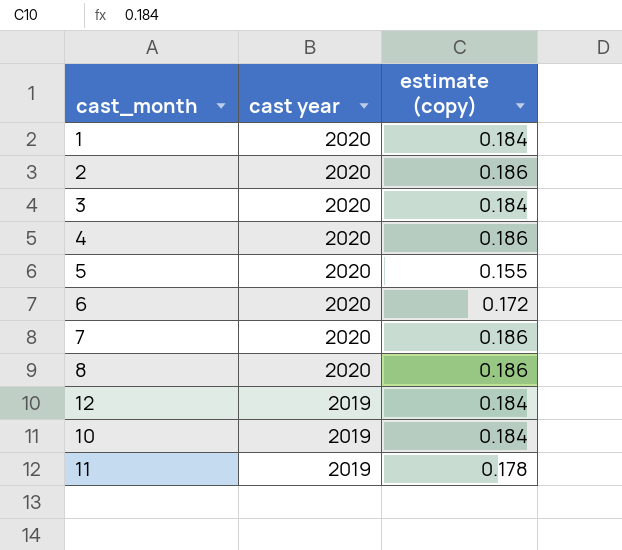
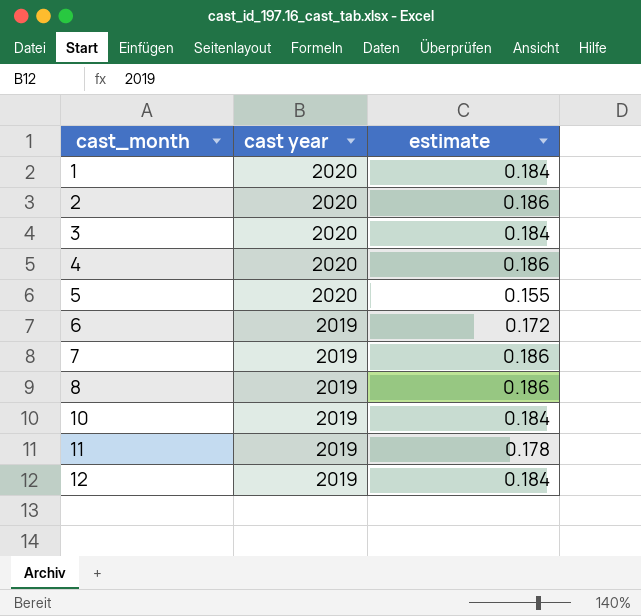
row order: cast year descending -> cast_month ascending
column name: estimate (copy) -> estimate
6 | cast year: 2020 -> 2019
7 | cast year: 2020 -> 2019
8 | cast year: 2020 -> 2019

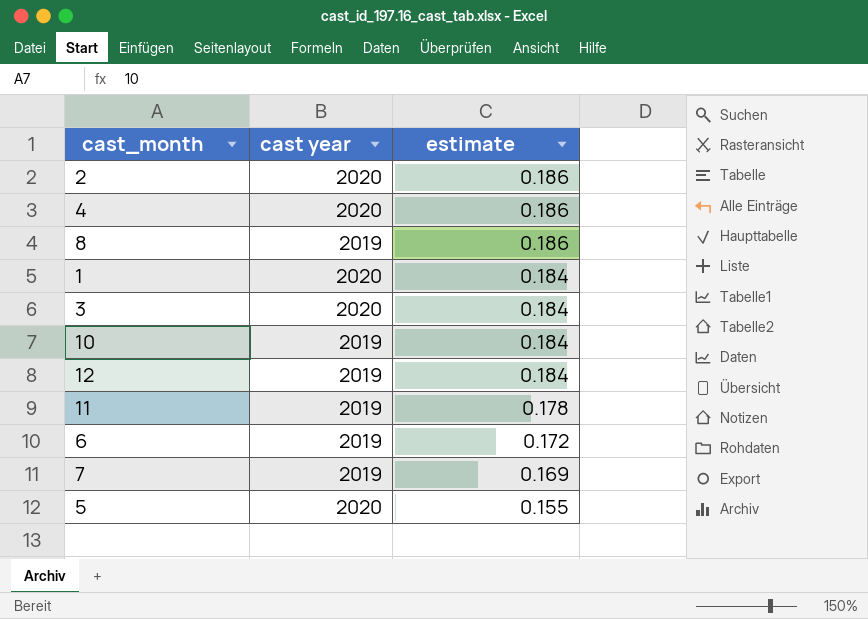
row order: cast_month ascending -> estimate descending
7 | estimate: 0.186 -> 0.169

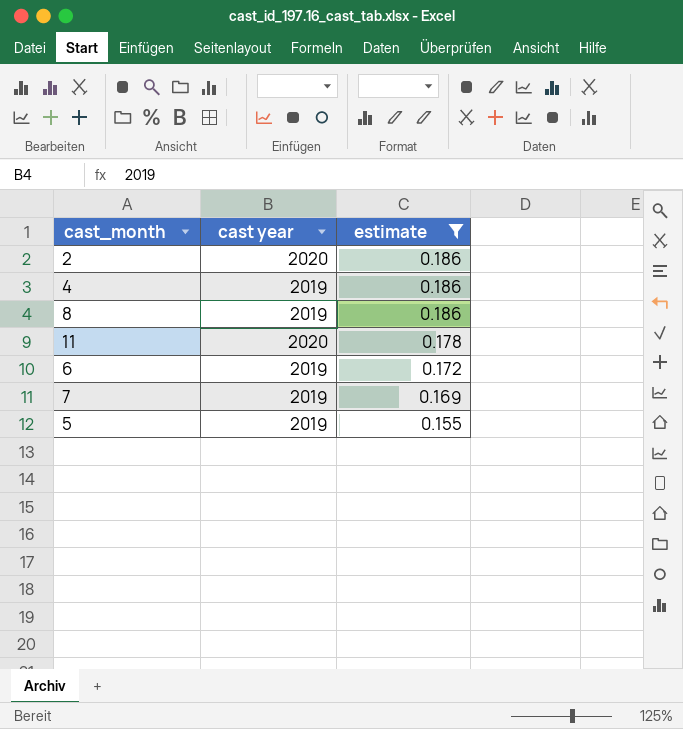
filter: none -> estimate != 0.184
4 | cast year: 2020 -> 2019
11 | cast year: 2019 -> 2020
5 | cast year: 2020 -> 2019

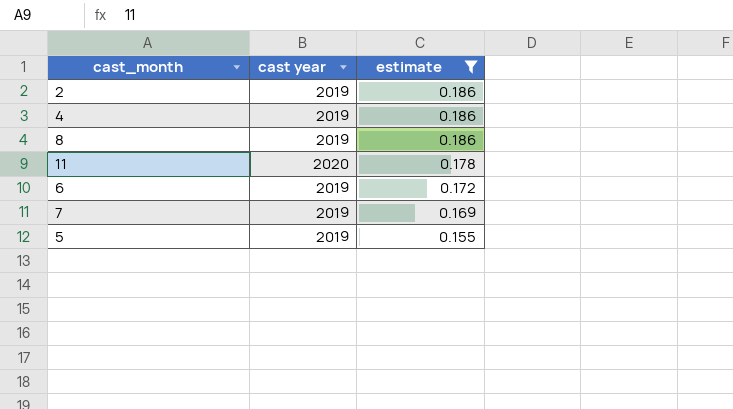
2 | cast year: 2020 -> 2019

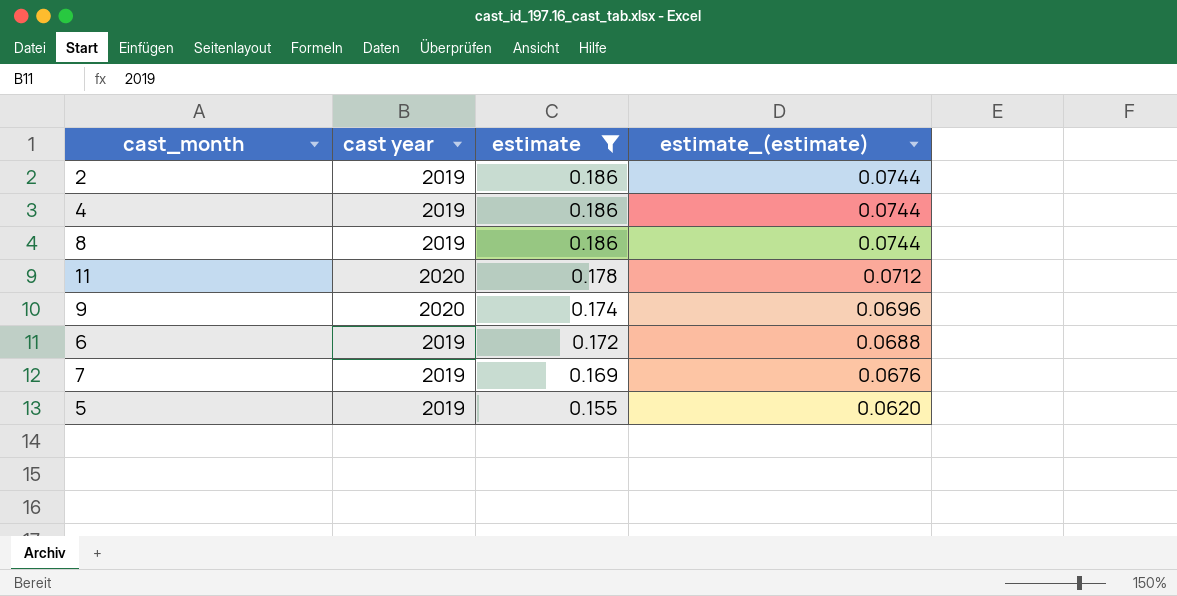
column estimate_(estimate) | formula: none -> [estimate] * 0.4
row 9: none -> 2020 | 0.174 | 0.0696

